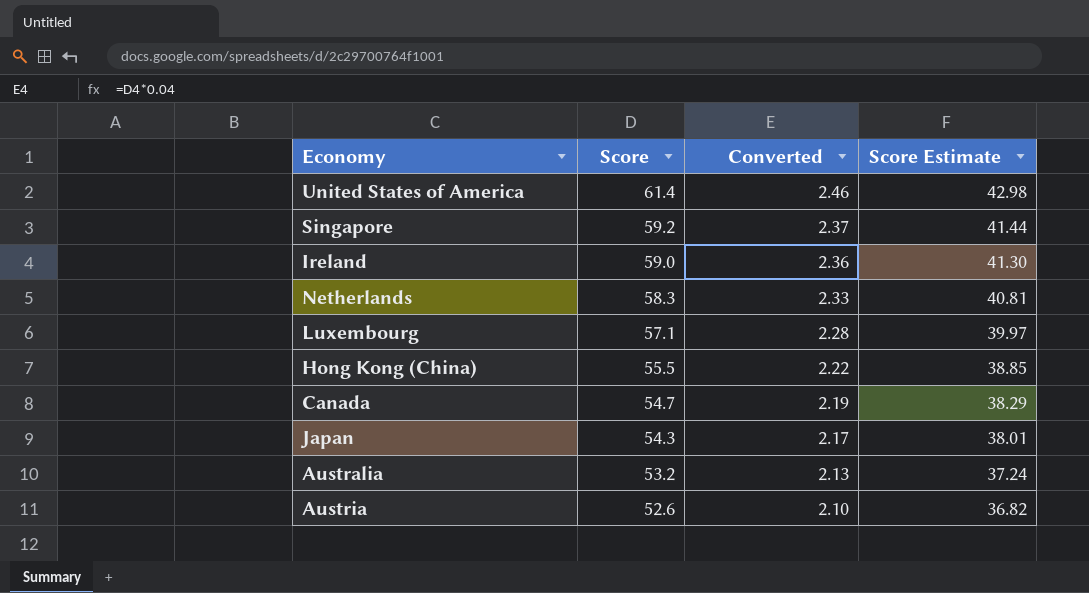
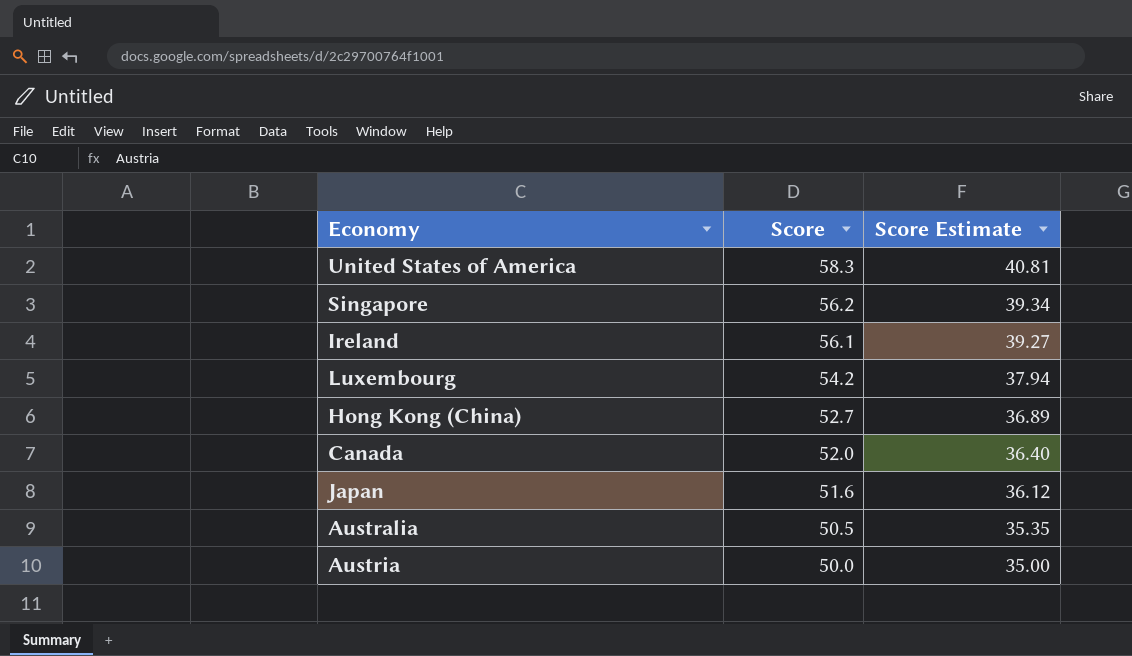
column Converted | formula: [Score] * 0.04 -> none
row Netherlands: 58.3 | 2.33 | 40.81 -> none
United States of America | Score: 61.4 -> 58.3
United States of America | Score Estimate: 42.98 -> 40.81
Singapore | Score: 59.2 -> 56.2
Singapore | Score Estimate: 41.44 -> 39.34
Ireland | Score: 59.0 -> 56.1
Ireland | Score Estimate: 41.30 -> 39.27
Luxembourg | Score: 57.1 -> 54.2
Luxembourg | Score Estimate: 39.97 -> 37.94
Hong Kong (China) | Score: 55.5 -> 52.7
Hong Kong (China) | Score Estimate: 38.85 -> 36.89
Canada | Score: 54.7 -> 52.0
Canada | Score Estimate: 38.29 -> 36.40
Japan | Score: 54.3 -> 51.6
Japan | Score Estimate: 38.01 -> 36.12
Australia | Score: 53.2 -> 50.5
Australia | Score Estimate: 37.24 -> 35.35
Austria | Score: 52.6 -> 50.0
Austria | Score Estimate: 36.82 -> 35.00

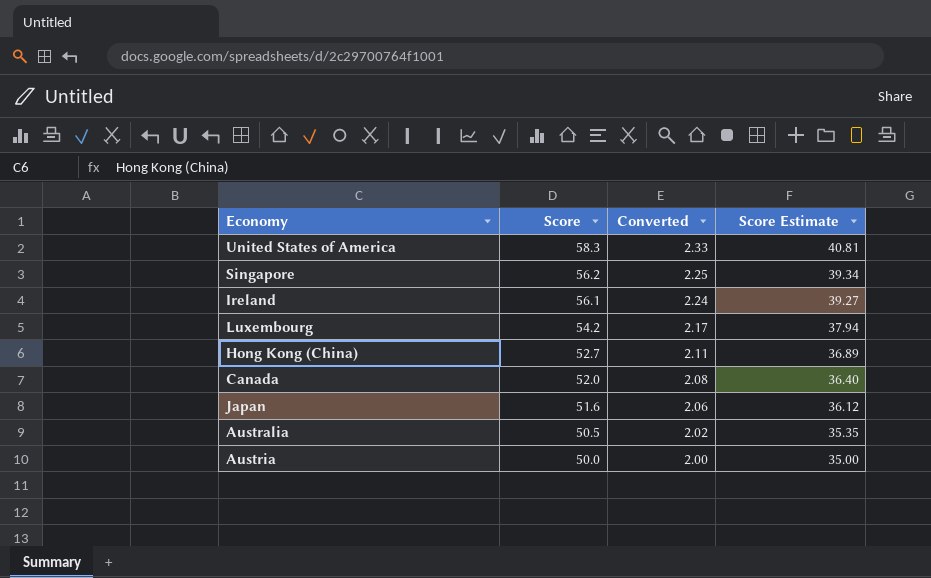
column Converted | formula: none -> [Score] * 0.04

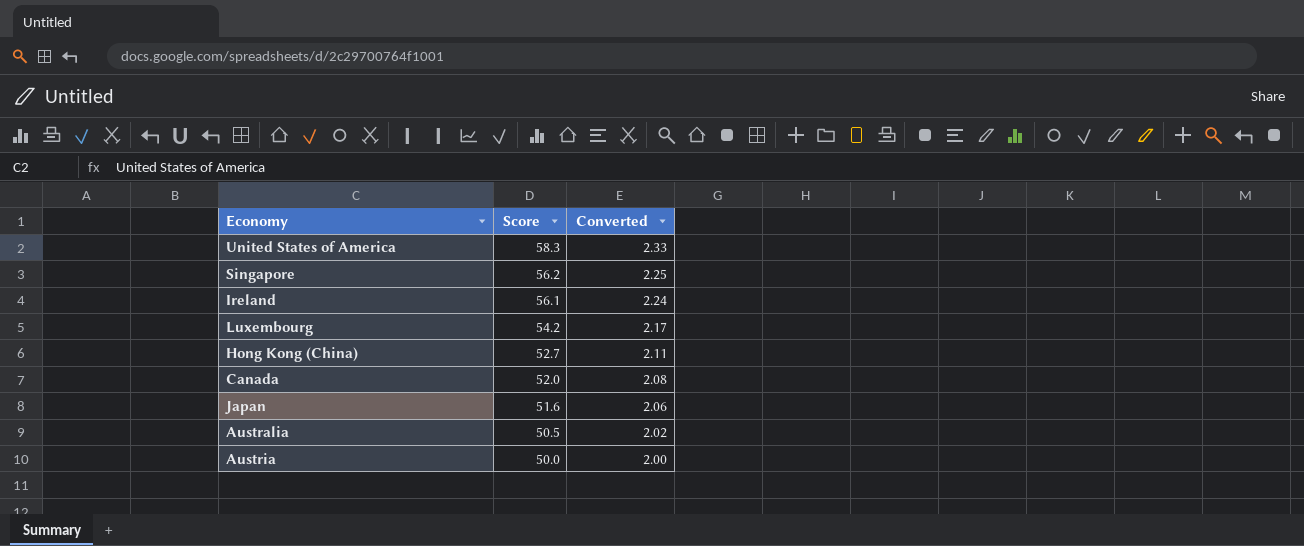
column Score Estimate | formula: [Score] * 0.7 -> none

